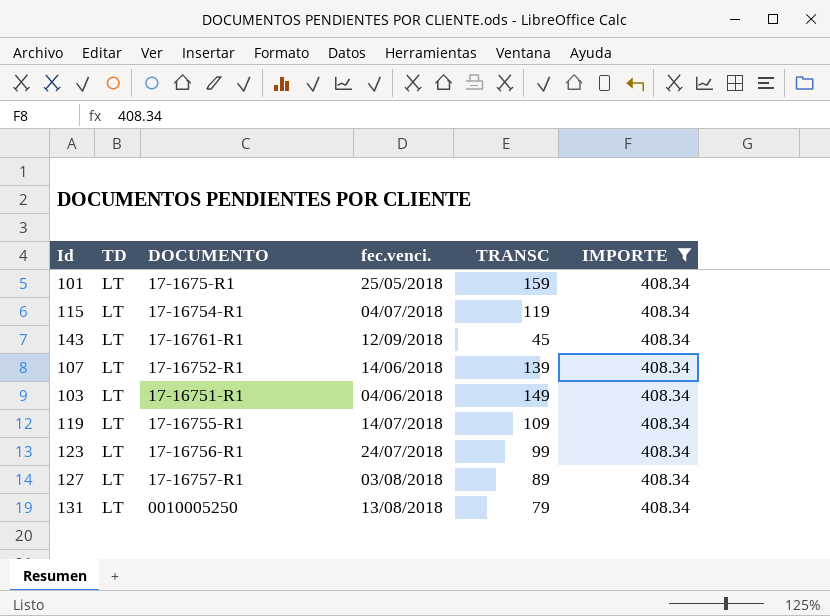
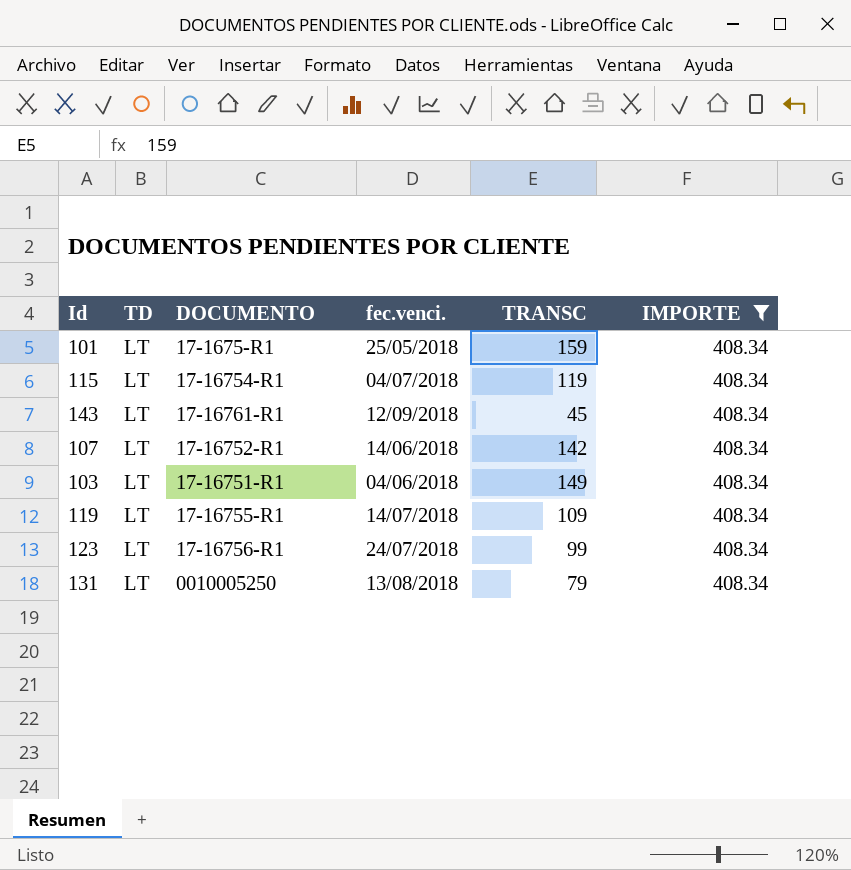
row 127: LT | 17-16757-R1 | 03/08/2018 | 89 | 408.34 -> none
107 | TRANSC: 139 -> 142

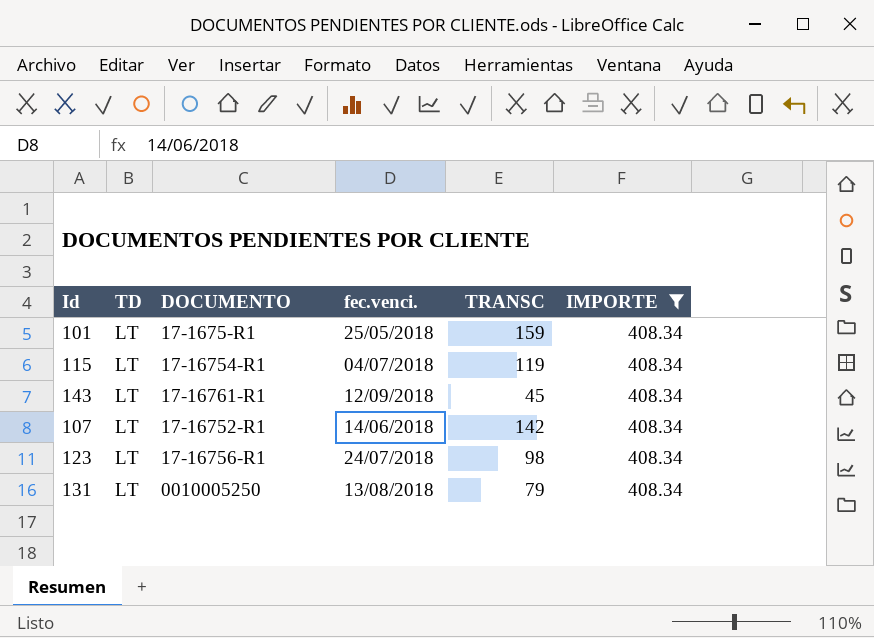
row 103: LT | 17-16751-R1 | 04/06/2018 | 149 | 408.34 -> none
row 119: LT | 17-16755-R1 | 14/07/2018 | 109 | 408.34 -> none
123 | TRANSC: 99 -> 98

